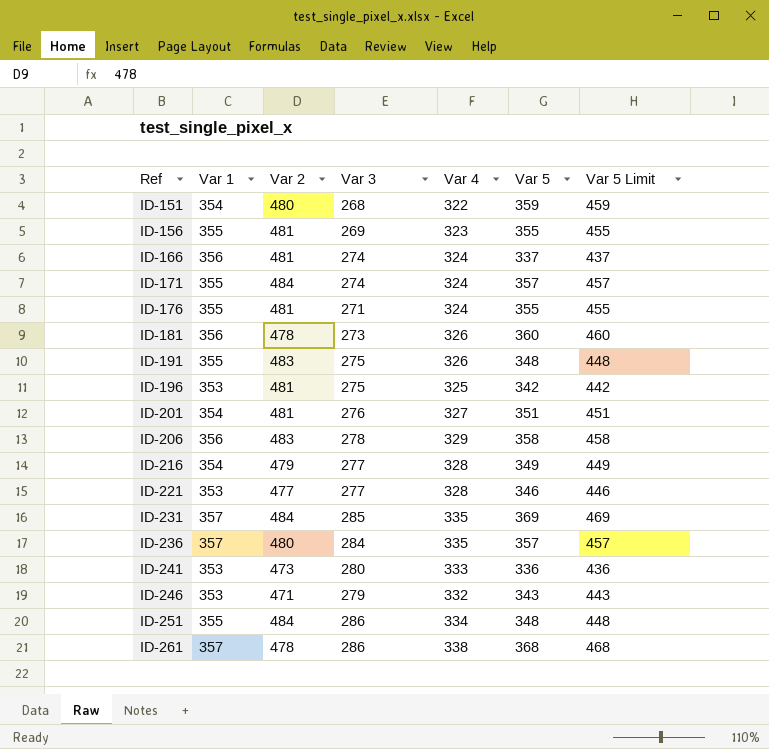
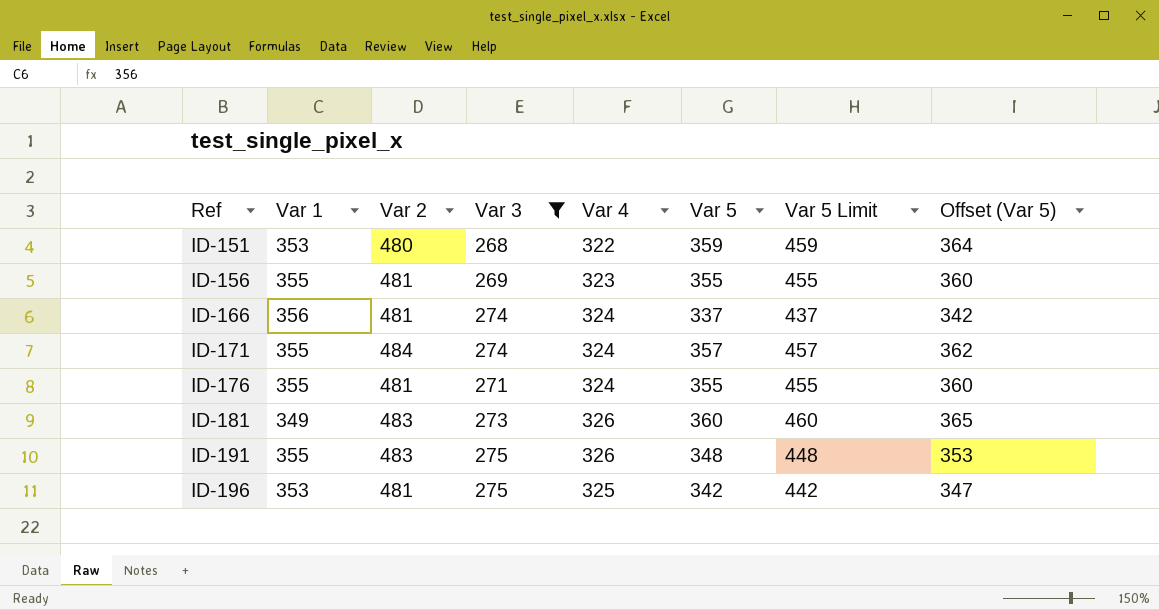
filter: none -> Var 3 <= 275
column Offset (Var 5) | formula: none -> [Var 5] + 5
ID-151 | Var 1: 354 -> 353
ID-181 | Var 1: 356 -> 349
ID-181 | Var 2: 478 -> 483

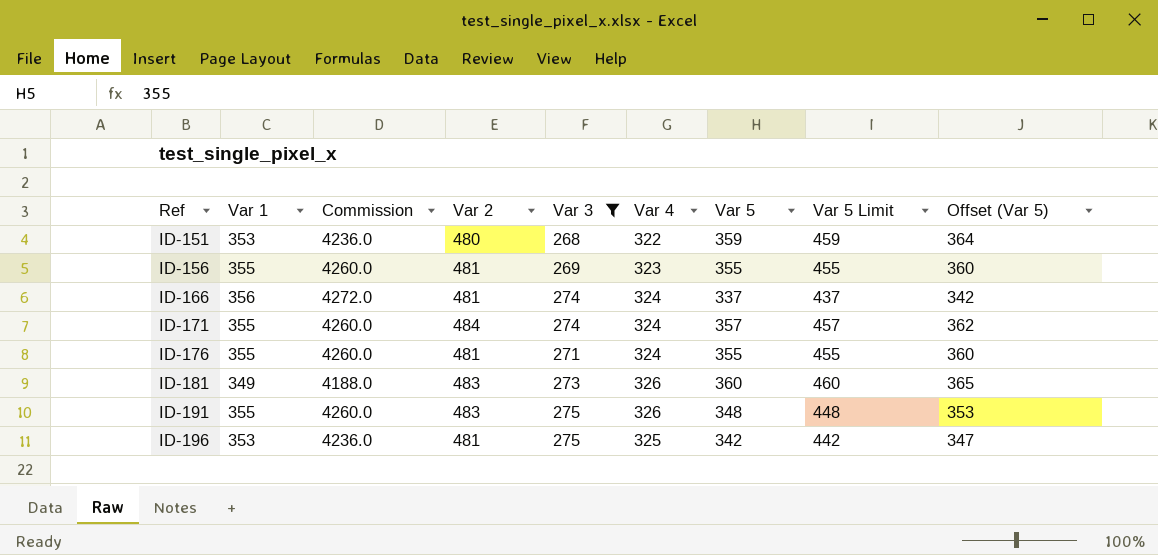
column Commission | formula: none -> [Var 1] * 12

